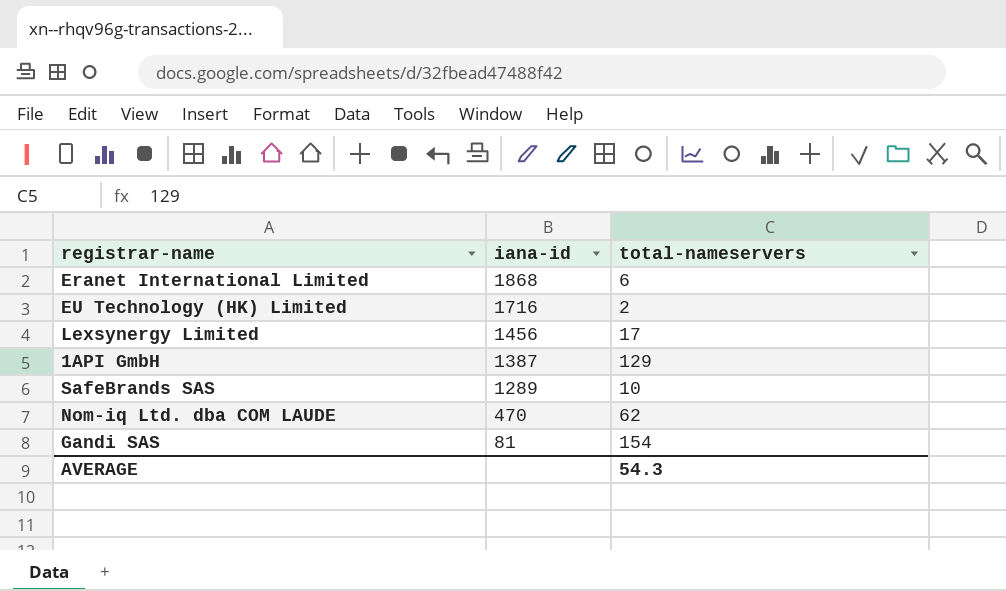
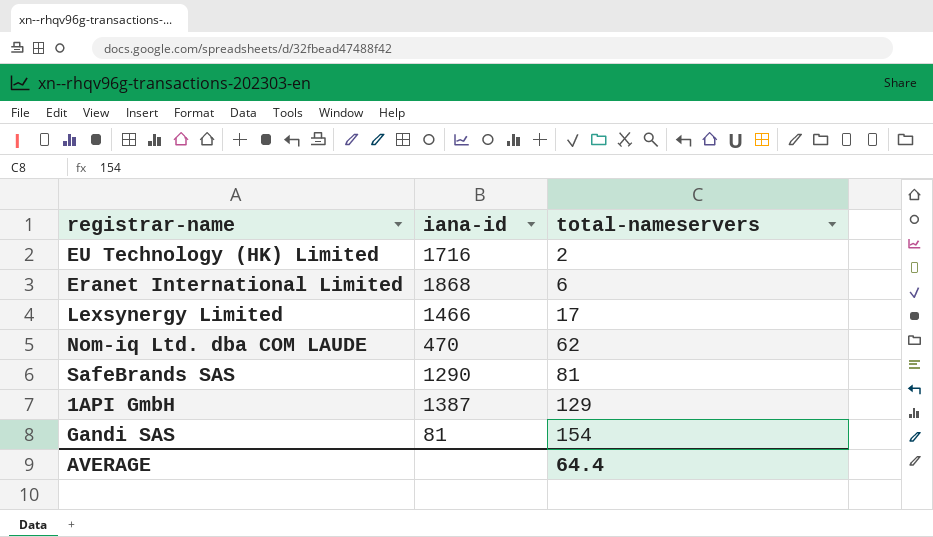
row order: iana-id descending -> total-nameservers ascending
Lexsynergy Limited | iana-id: 1456 -> 1466
SafeBrands SAS | iana-id: 1289 -> 1290
SafeBrands SAS | total-nameservers: 10 -> 81
AVERAGE | total-nameservers: 54.3 -> 64.4

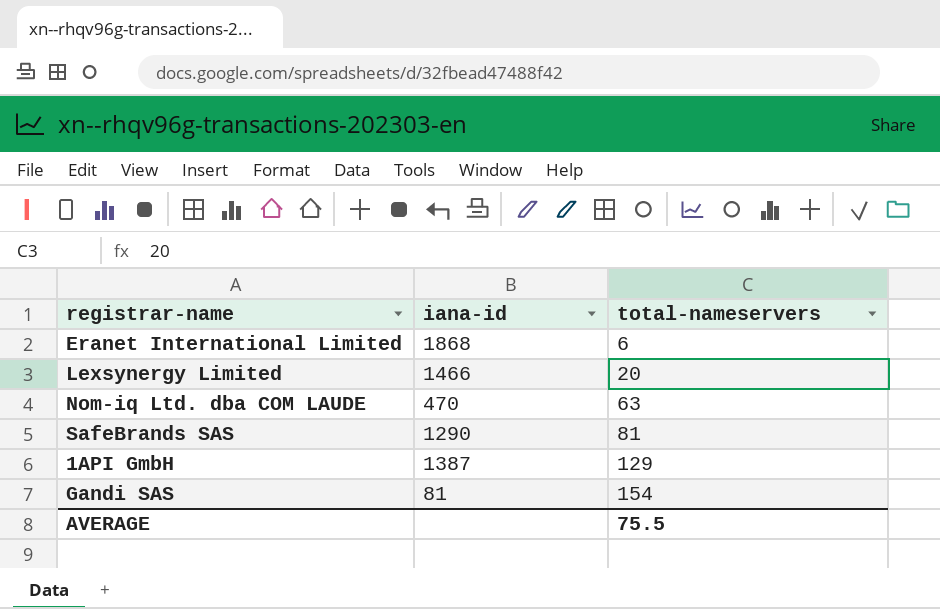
row EU Technology (HK) Limited: 1716 | 2 -> none
Lexsynergy Limited | total-nameservers: 17 -> 20
Nom-iq Ltd. dba COM LAUDE | total-nameservers: 62 -> 63
AVERAGE | total-nameservers: 64.4 -> 75.5

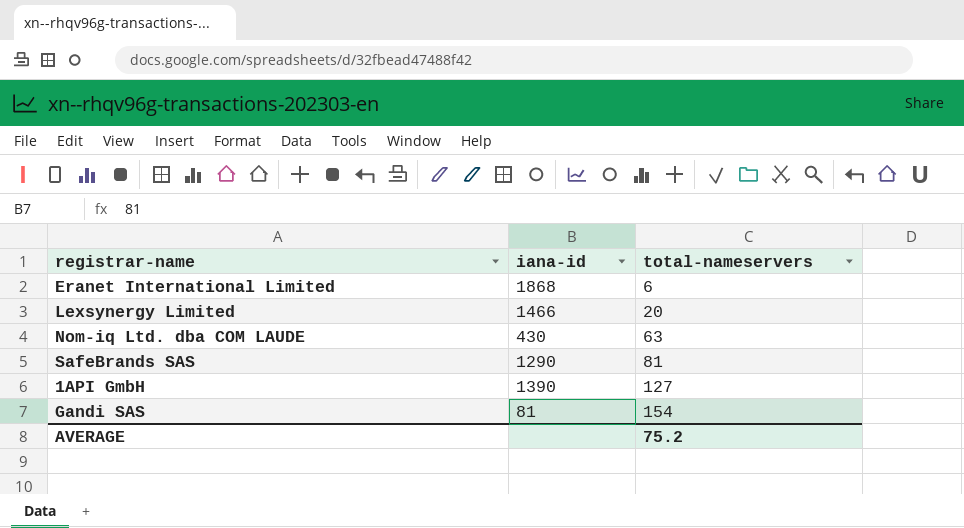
Nom-iq Ltd. dba COM LAUDE | iana-id: 470 -> 430
1API GmbH | iana-id: 1387 -> 1390
1API GmbH | total-nameservers: 129 -> 127
AVERAGE | total-nameservers: 75.5 -> 75.2

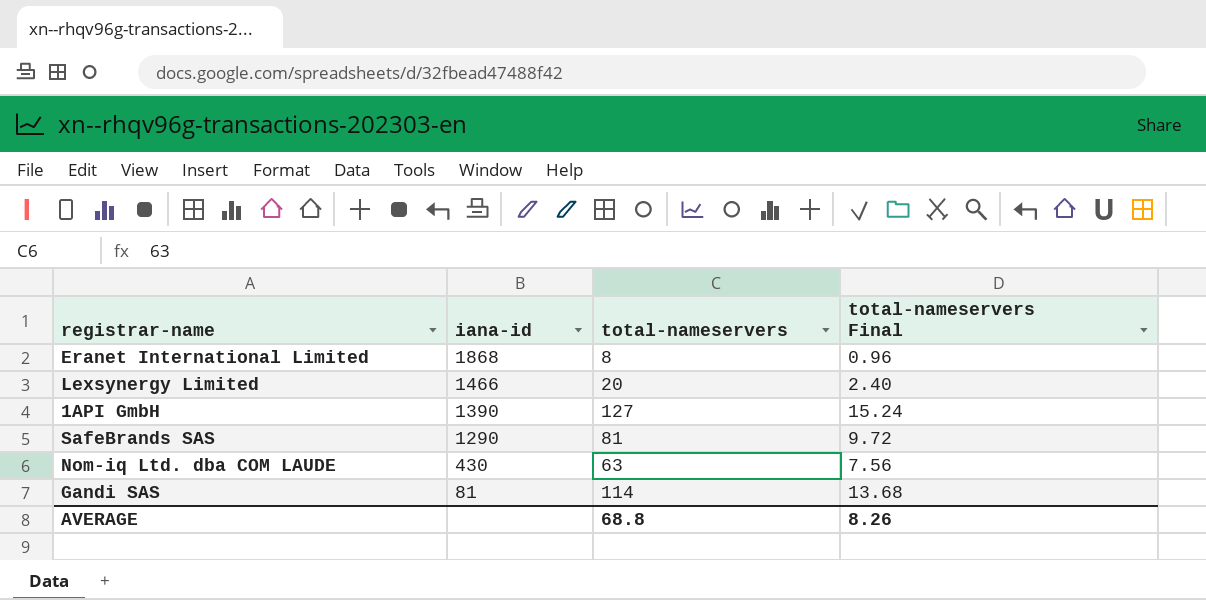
row order: total-nameservers ascending -> iana-id descending
column total-nameservers Final | formula: none -> [total-nameservers] * 0.12
Eranet International Limited | total-nameservers: 6 -> 8
Gandi SAS | total-nameservers: 154 -> 114
AVERAGE | total-nameservers: 75.2 -> 68.8

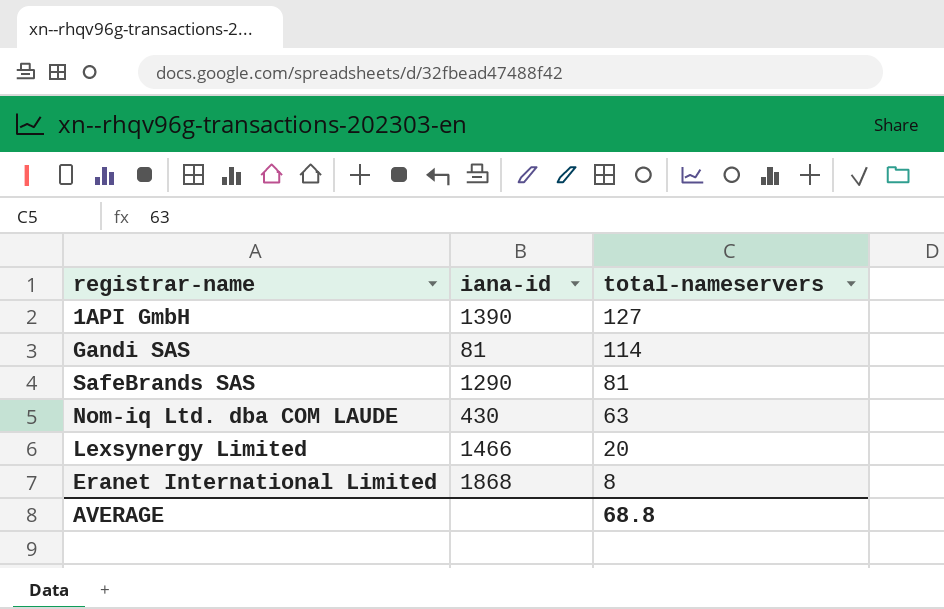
row order: iana-id descending -> total-nameservers descending
column total-nameservers Final | formula: [total-nameservers] * 0.12 -> none

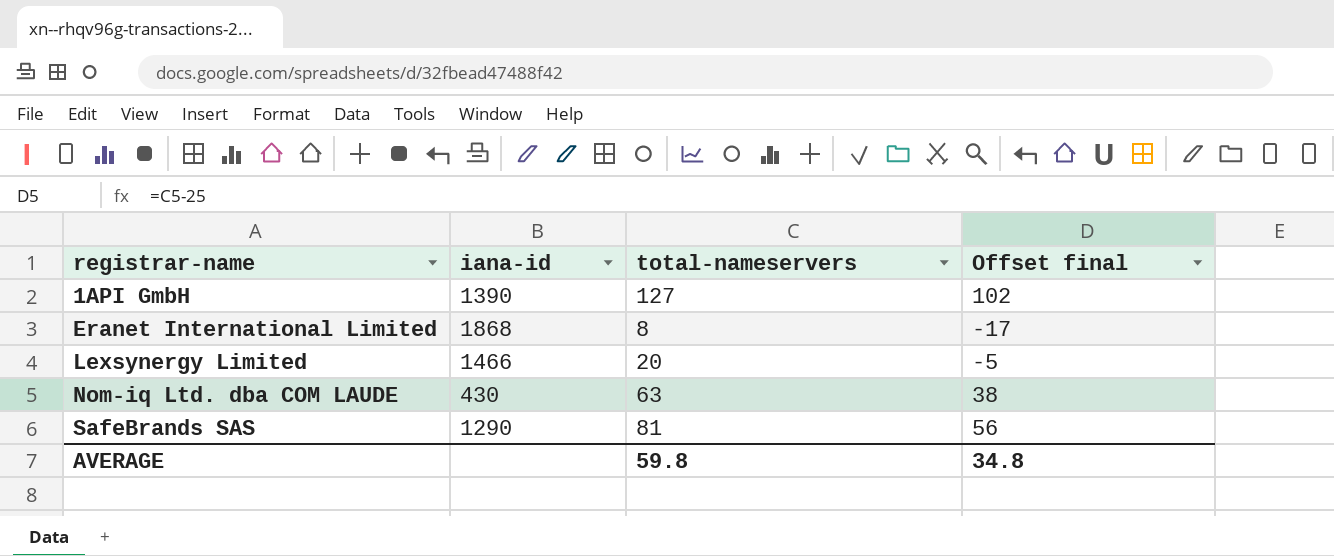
row order: total-nameservers descending -> registrar-name ascending
column Offset final | formula: none -> [total-nameservers] - 25
row Gandi SAS: 81 | 114 -> none
AVERAGE | total-nameservers: 68.8 -> 59.8

